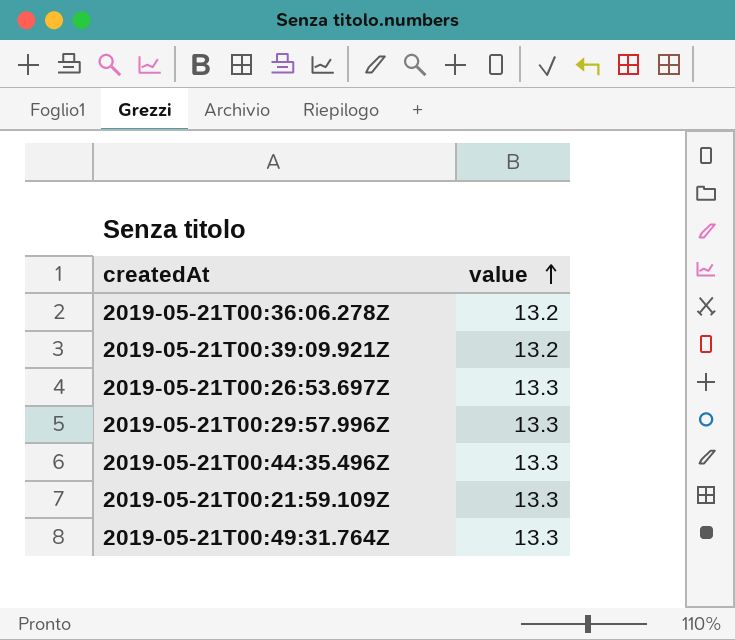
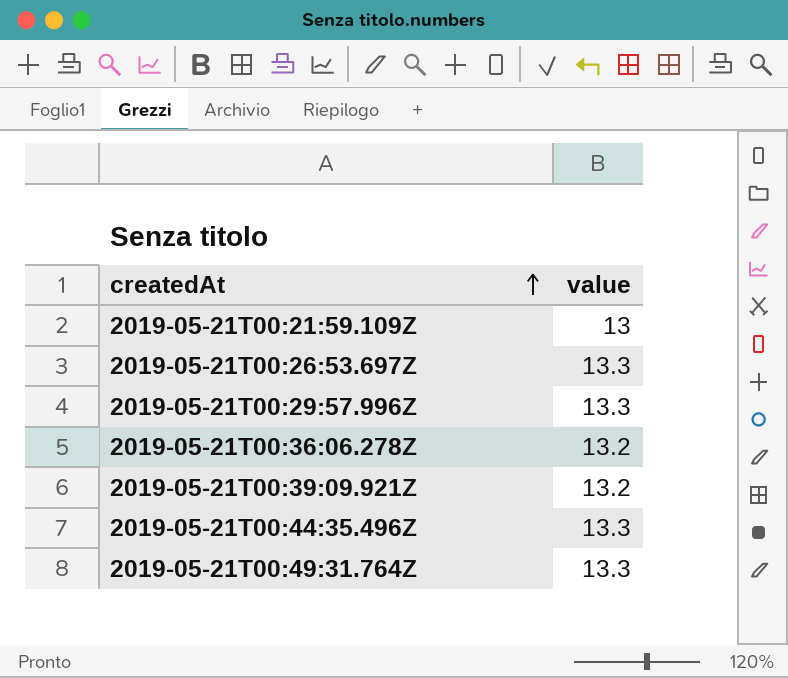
row order: value ascending -> createdAt ascending
2019-05-21T00:21:59.109Z | value: 13.3 -> 13

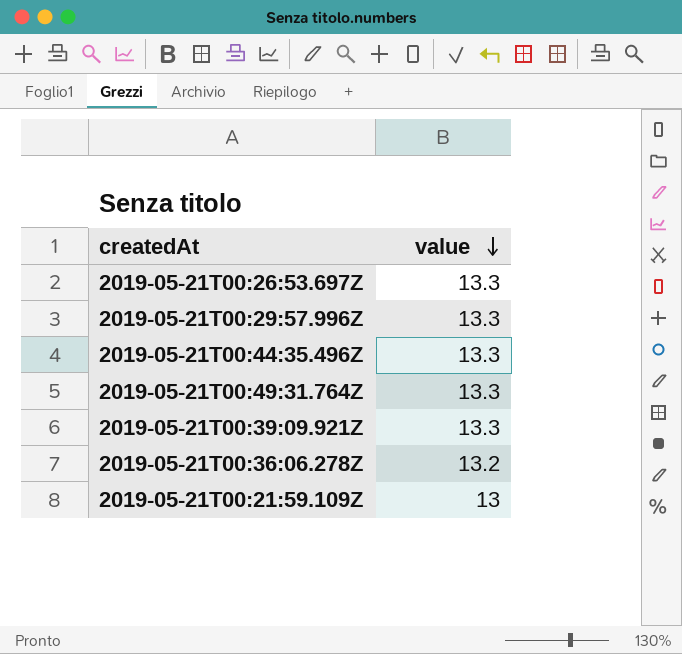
row order: createdAt ascending -> value descending
2019-05-21T00:39:09.921Z | value: 13.2 -> 13.3

